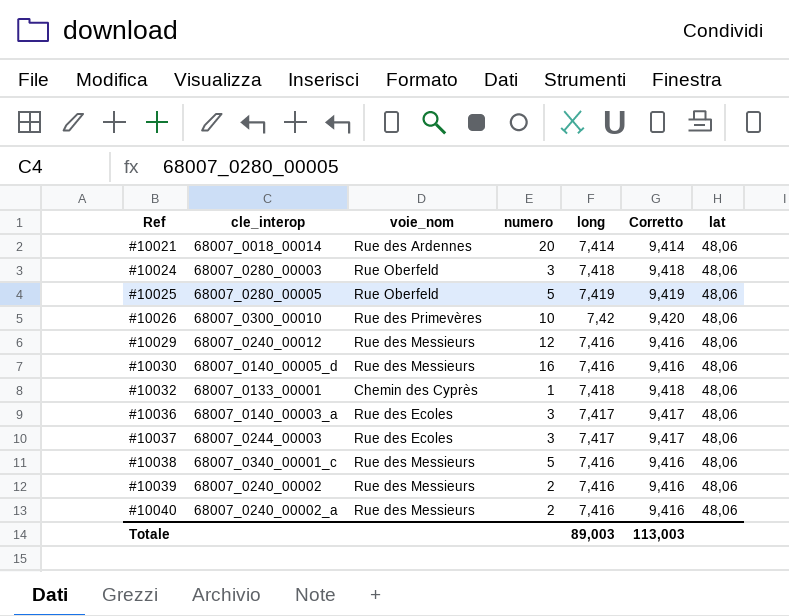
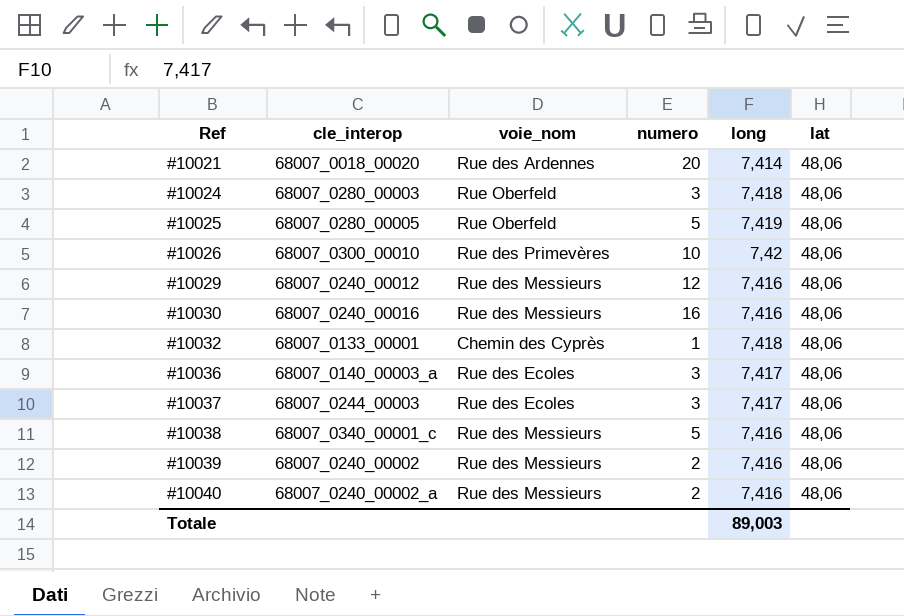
column Corretto | formula: [long] + 2 -> none
#10021 | cle_interop: 68007_0018_00014 -> 68007_0018_00020
#10030 | cle_interop: 68007_0140_00005_d -> 68007_0240_00016

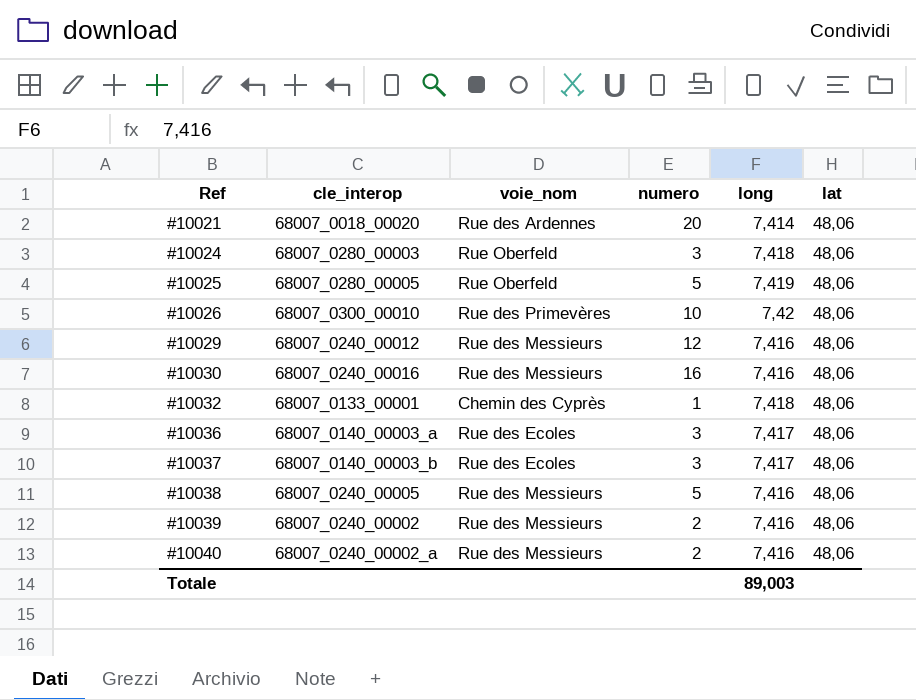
#10037 | cle_interop: 68007_0244_00003 -> 68007_0140_00003_b
#10038 | cle_interop: 68007_0340_00001_c -> 68007_0240_00005

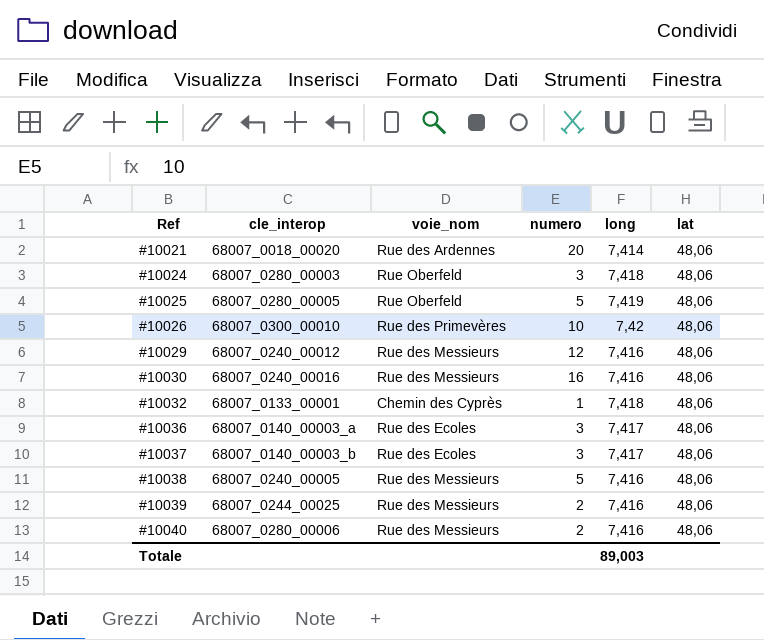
#10039 | cle_interop: 68007_0240_00002 -> 68007_0244_00025
#10040 | cle_interop: 68007_0240_00002_a -> 68007_0280_00006

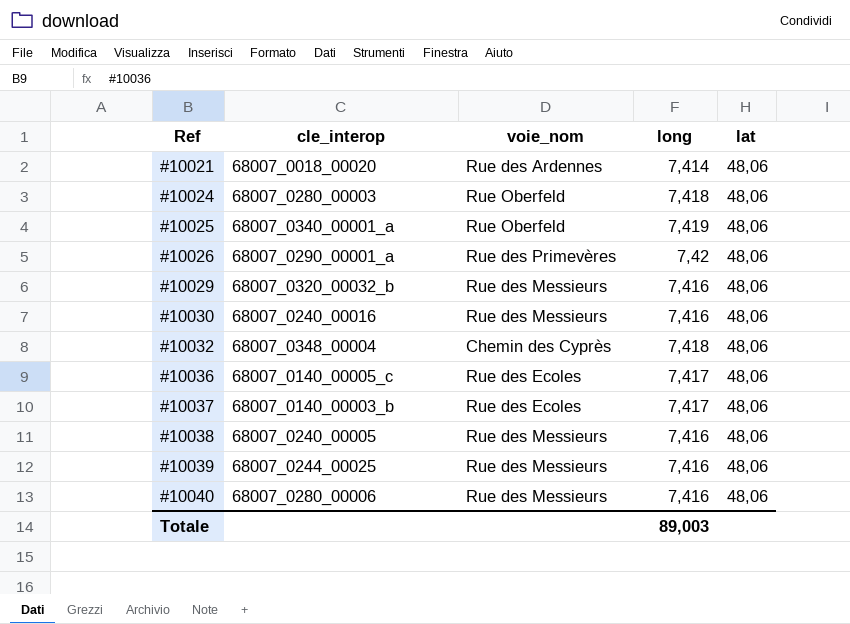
column numero | position: 4 -> none
#10025 | cle_interop: 68007_0280_00005 -> 68007_0340_00001_a
#10026 | cle_interop: 68007_0300_00010 -> 68007_0290_00001_a
#10029 | cle_interop: 68007_0240_00012 -> 68007_0320_00032_b
#10032 | cle_interop: 68007_0133_00001 -> 68007_0348_00004
#10036 | cle_interop: 68007_0140_00003_a -> 68007_0140_00005_c

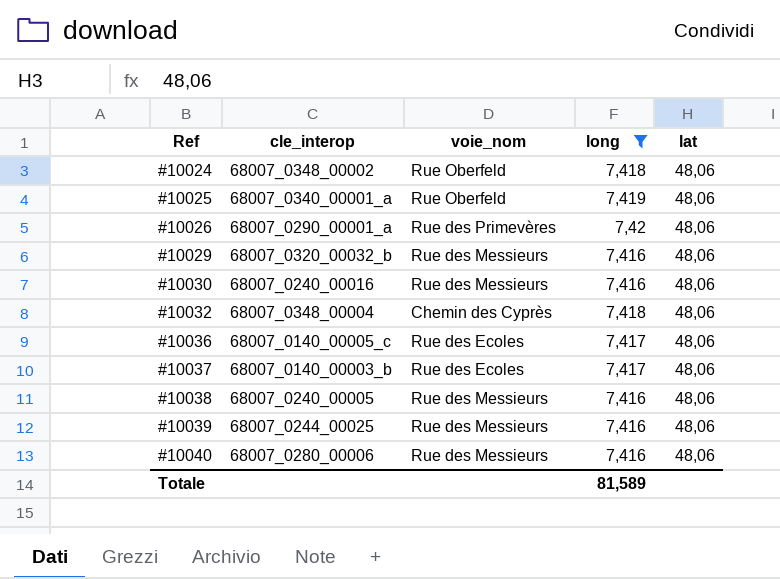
filter: none -> long != 7,414
#10024 | cle_interop: 68007_0280_00003 -> 68007_0348_00002
Totale | long: 89,003 -> 81,589

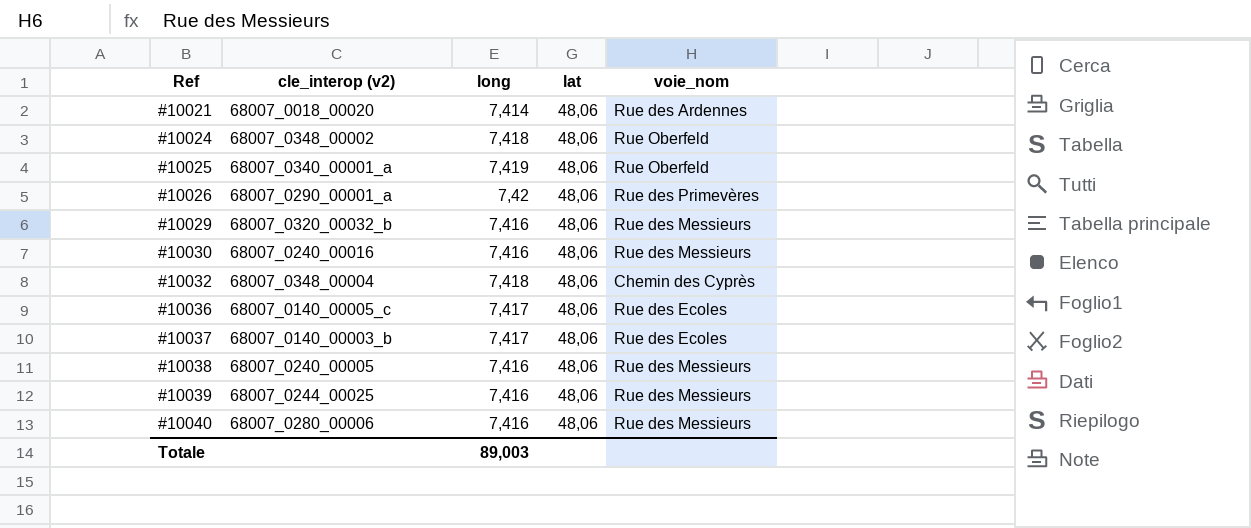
filter: long != 7,414 -> none
column name: cle_interop -> cle_interop (v2)
column voie_nom | position: 3 -> 5
Totale | long: 81,589 -> 89,003

